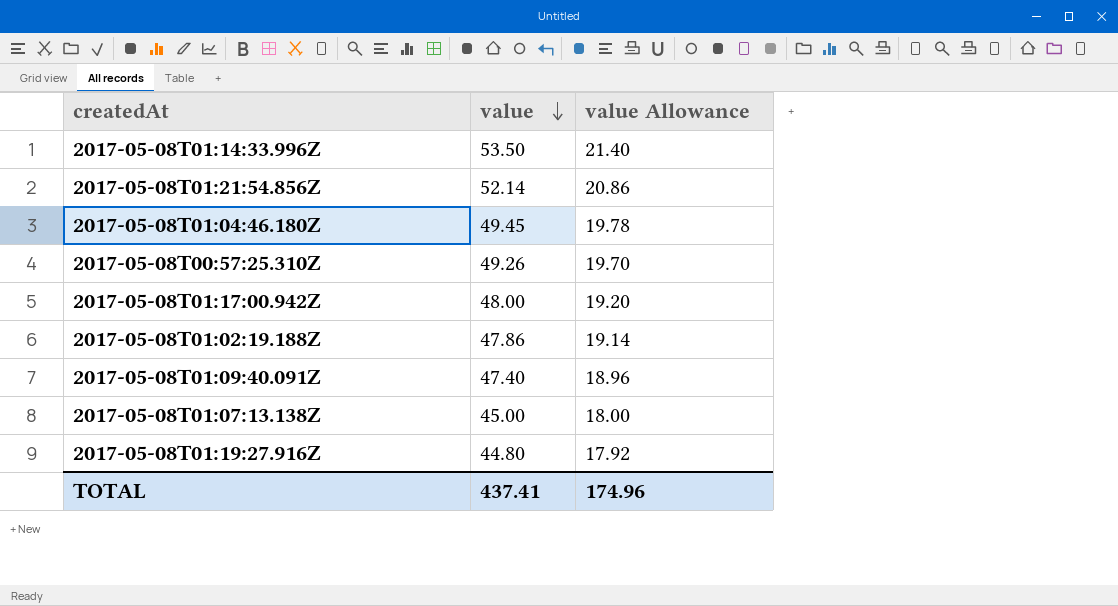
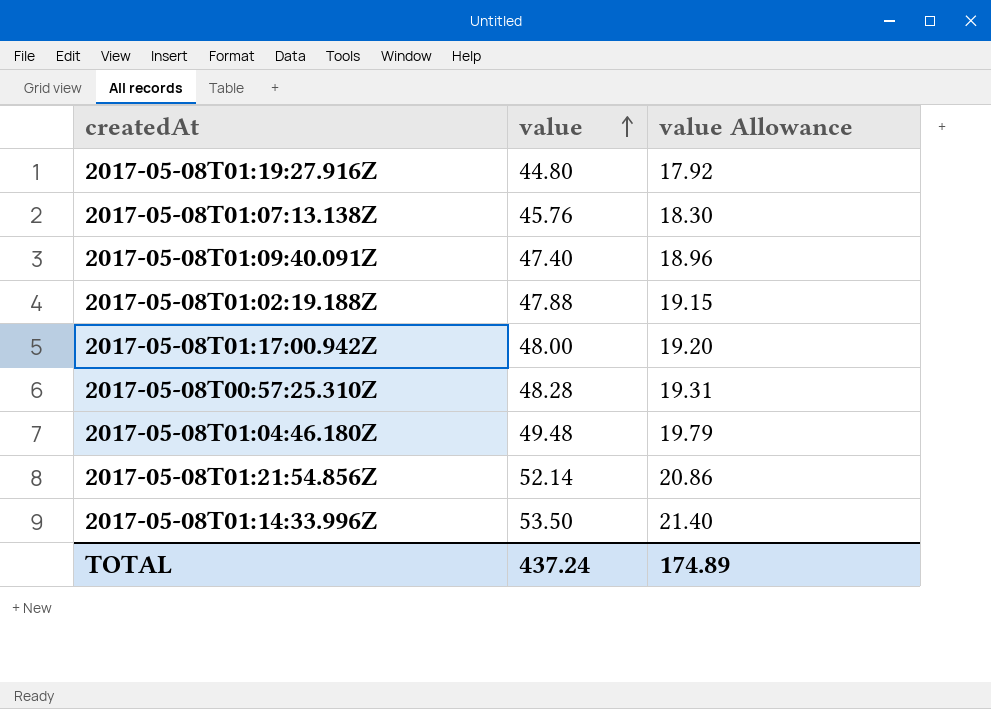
row order: value descending -> value ascending
2017-05-08T01:07:13.138Z | value: 45.00 -> 45.76
2017-05-08T01:07:13.138Z | value Allowance: 18.00 -> 18.30
2017-05-08T01:02:19.188Z | value: 47.86 -> 47.88
2017-05-08T01:02:19.188Z | value Allowance: 19.14 -> 19.15
2017-05-08T00:57:25.310Z | value: 49.26 -> 48.28
2017-05-08T00:57:25.310Z | value Allowance: 19.70 -> 19.31
2017-05-08T01:04:46.180Z | value: 49.45 -> 49.48
2017-05-08T01:04:46.180Z | value Allowance: 19.78 -> 19.79
TOTAL | value: 437.41 -> 437.24
TOTAL | value Allowance: 174.96 -> 174.89

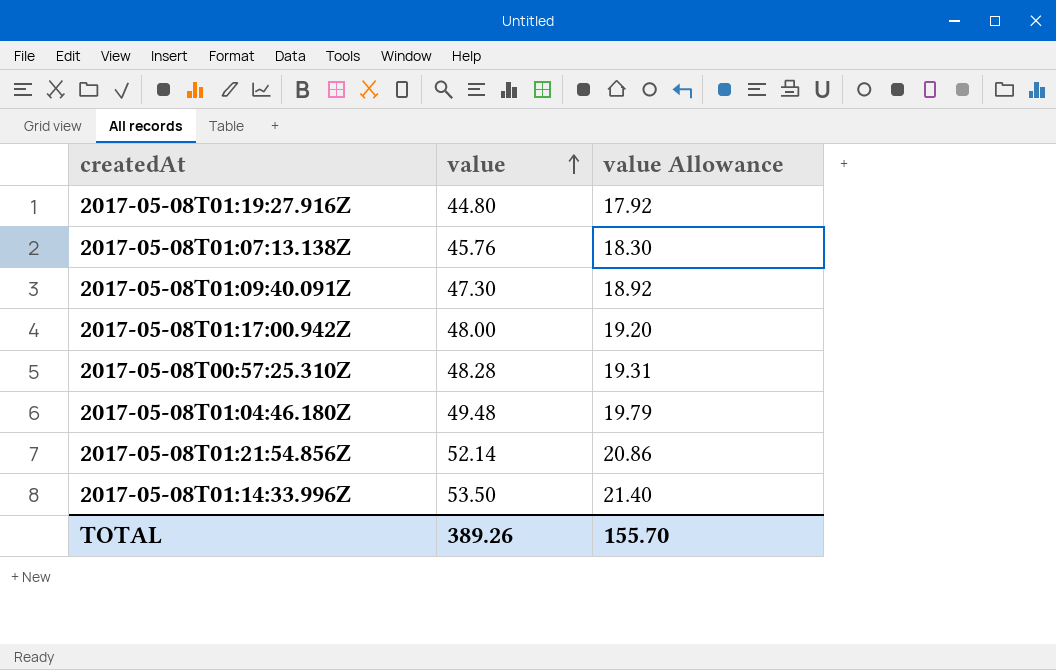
row 2017-05-08T01:02:19.188Z: 47.88 | 19.15 -> none
2017-05-08T01:09:40.091Z | value: 47.40 -> 47.30
2017-05-08T01:09:40.091Z | value Allowance: 18.96 -> 18.92
TOTAL | value: 437.24 -> 389.26
TOTAL | value Allowance: 174.89 -> 155.70

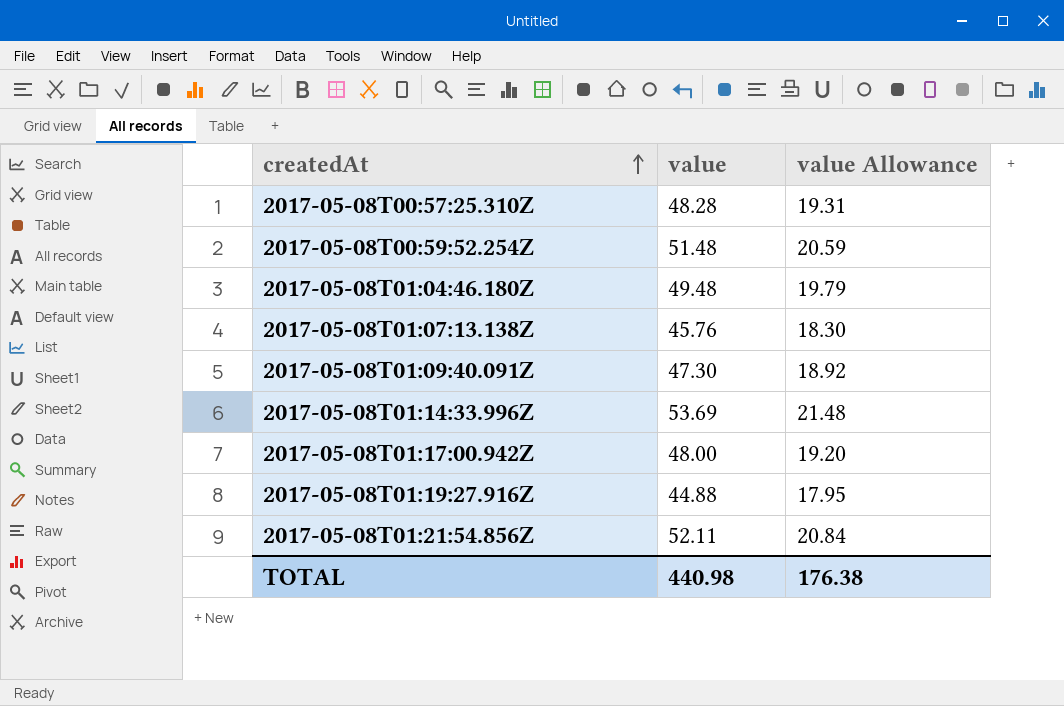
row order: value ascending -> createdAt ascending
row 2017-05-08T00:59:52.254Z: none -> 51.48 | 20.59
2017-05-08T01:14:33.996Z | value: 53.50 -> 53.69
2017-05-08T01:14:33.996Z | value Allowance: 21.40 -> 21.48
2017-05-08T01:19:27.916Z | value: 44.80 -> 44.88
2017-05-08T01:19:27.916Z | value Allowance: 17.92 -> 17.95
2017-05-08T01:21:54.856Z | value: 52.14 -> 52.11
2017-05-08T01:21:54.856Z | value Allowance: 20.86 -> 20.84
TOTAL | value: 389.26 -> 440.98
TOTAL | value Allowance: 155.70 -> 176.38

